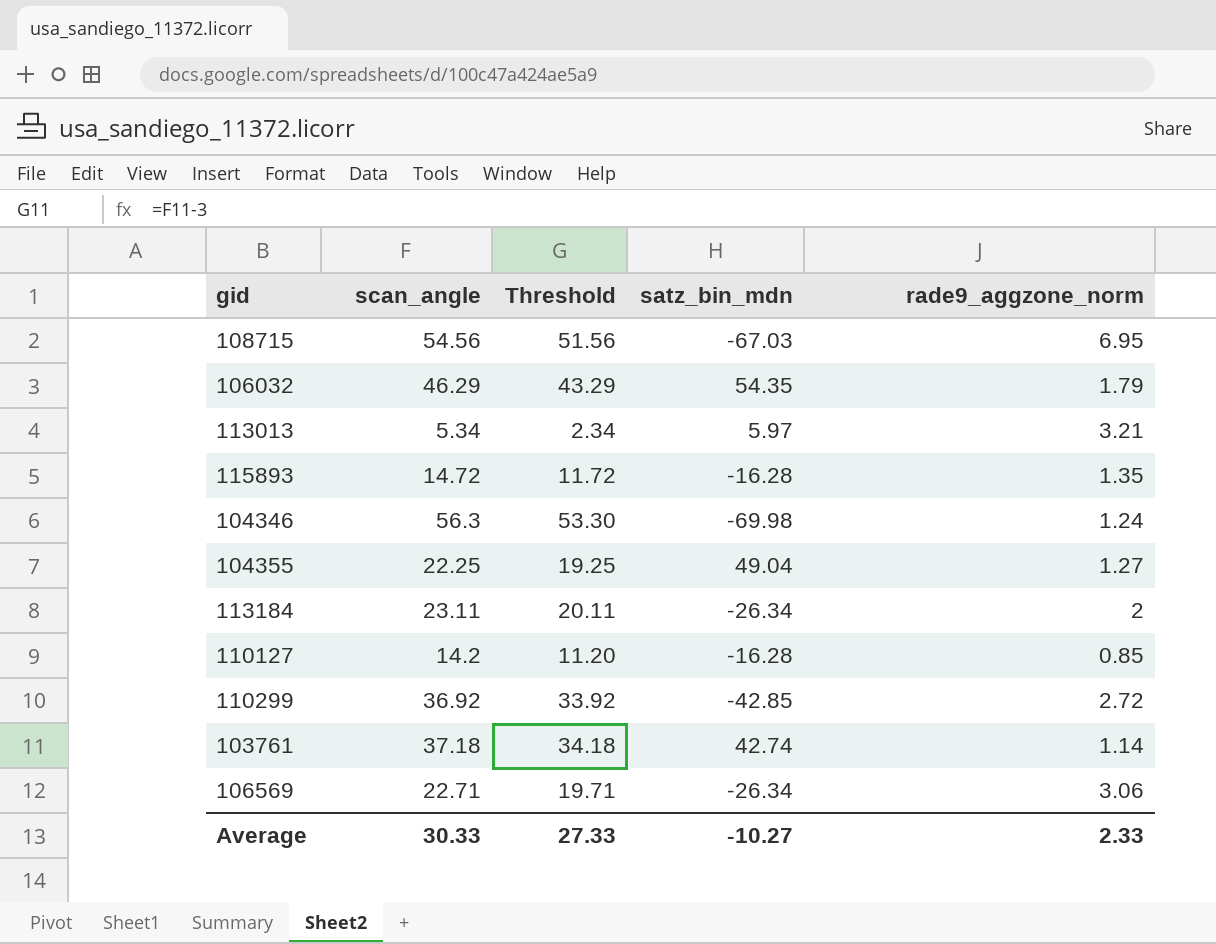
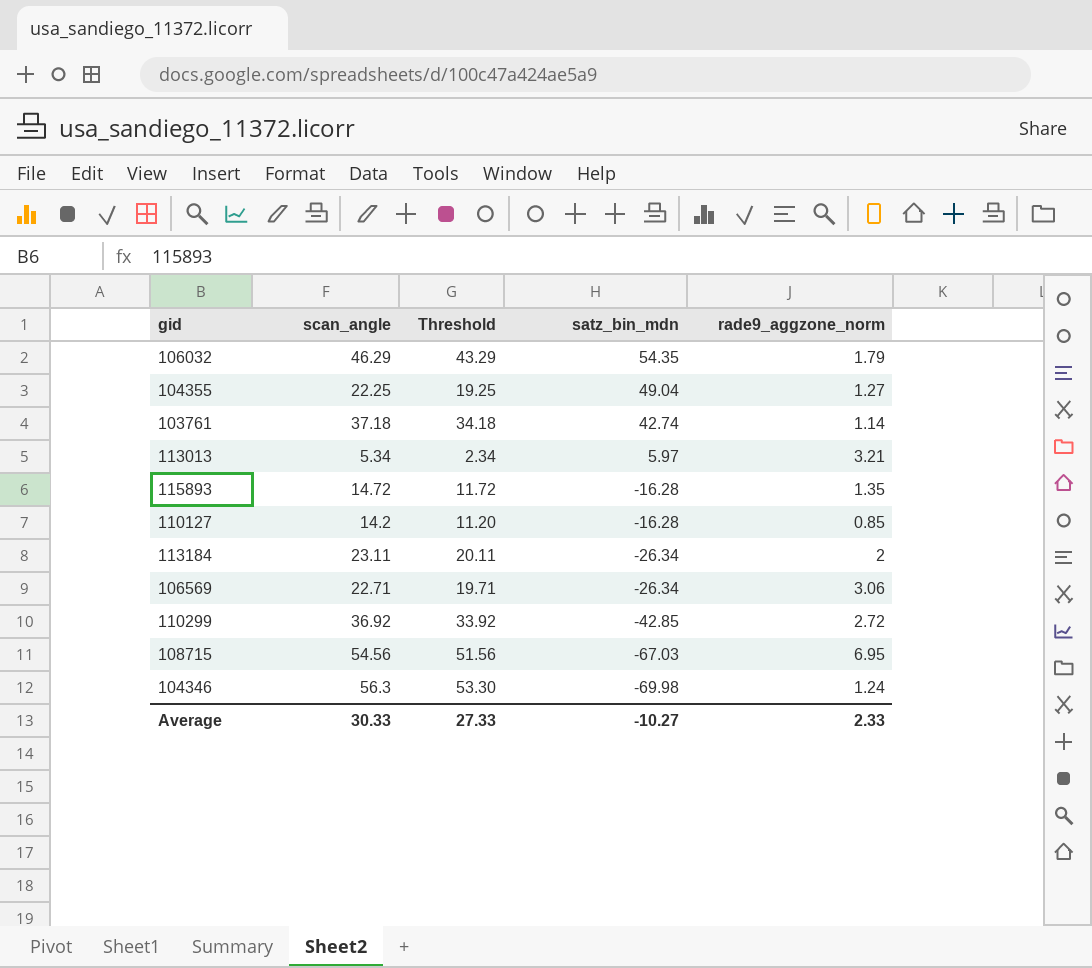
row order: none -> satz_bin_mdn descending

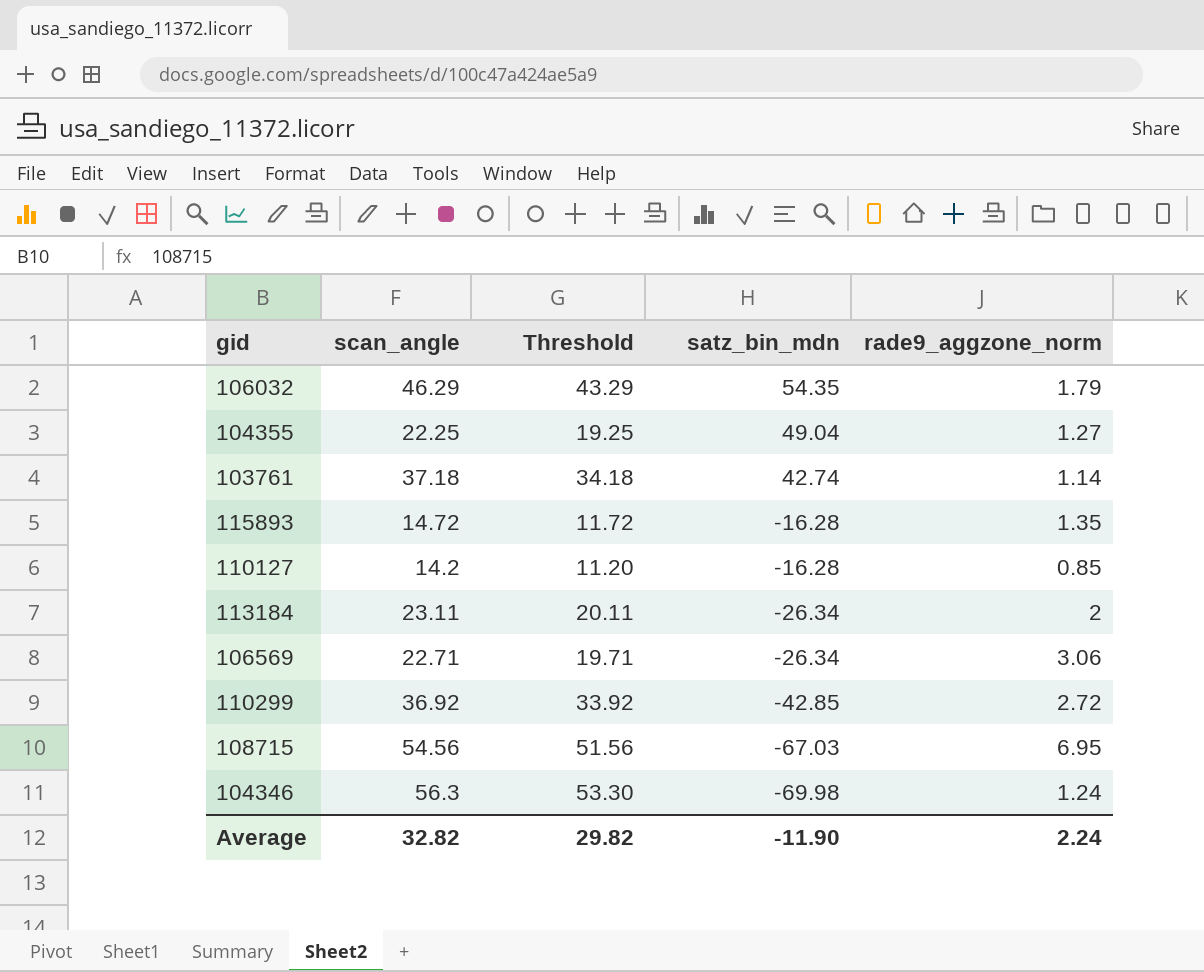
row 113013: 5.34 | 2.34 | 5.97 | 3.21 -> none
Average | scan_angle: 30.33 -> 32.82
Average | Threshold: 27.33 -> 29.82
Average | satz_bin_mdn: -10.27 -> -11.90
Average | rade9_aggzone_norm: 2.33 -> 2.24

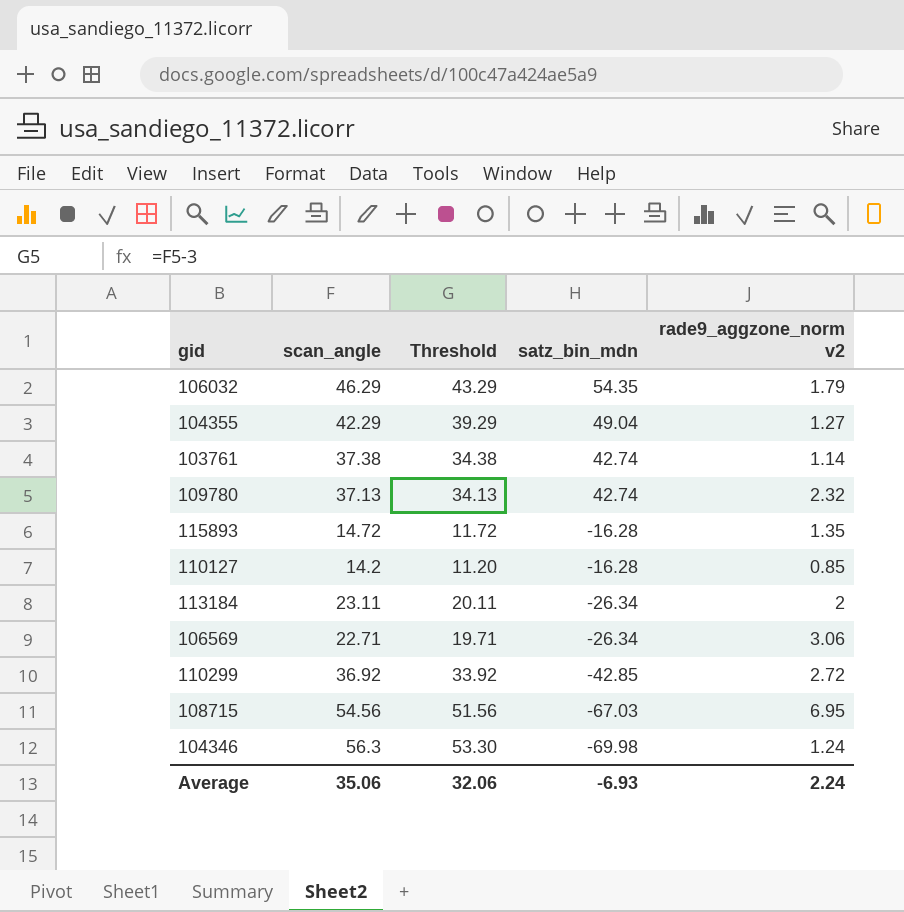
column name: rade9_aggzone_norm -> rade9_aggzone_norm v2
104355 | scan_angle: 22.25 -> 42.29
104355 | Threshold: 19.25 -> 39.29
103761 | scan_angle: 37.18 -> 37.38
103761 | Threshold: 34.18 -> 34.38
row 109780: none -> 37.13 | 34.13 | 42.74 | 2.32
Average | scan_angle: 32.82 -> 35.06
Average | Threshold: 29.82 -> 32.06
Average | satz_bin_mdn: -11.90 -> -6.93

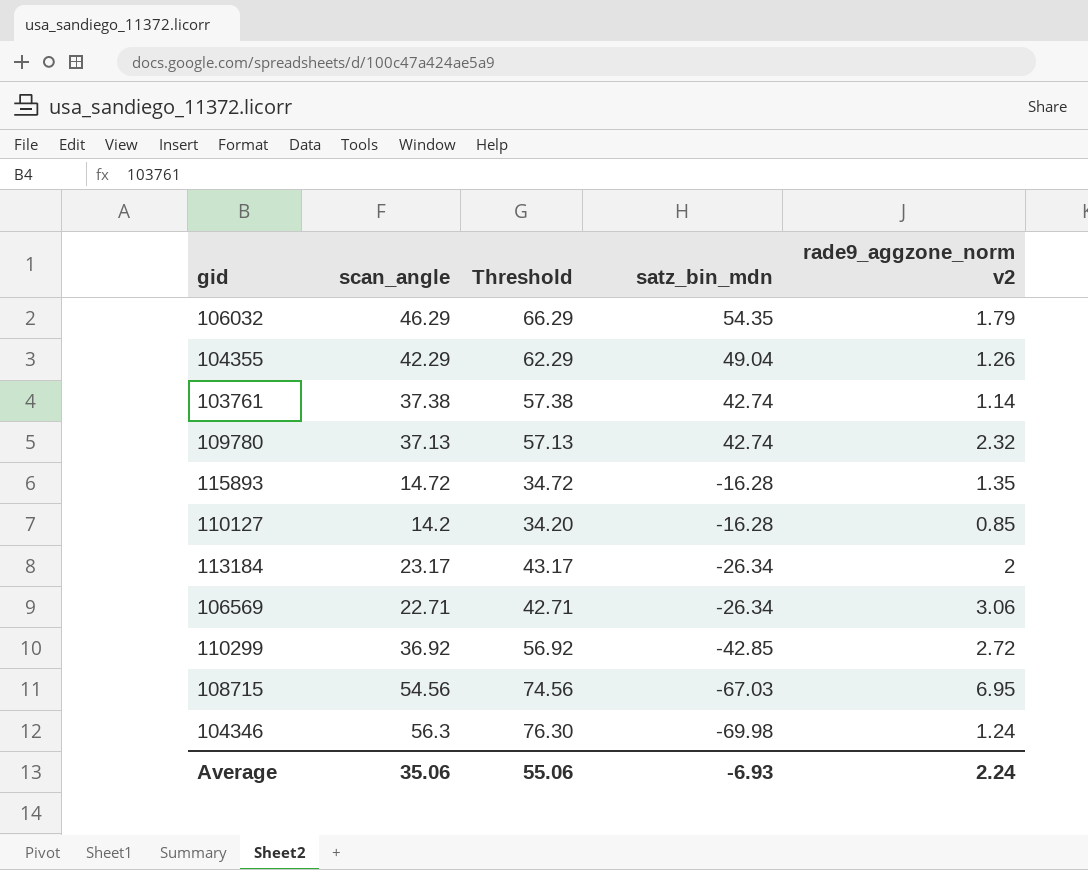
column Threshold | formula: [scan_angle] - 3 -> [scan_angle] + 20
104355 | rade9_aggzone_norm v2: 1.27 -> 1.26
113184 | scan_angle: 23.11 -> 23.17
Average | Threshold: 32.06 -> 55.06

